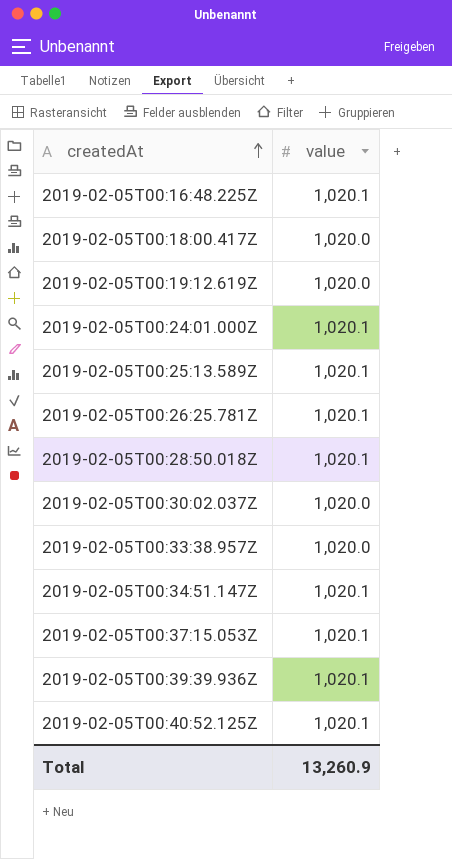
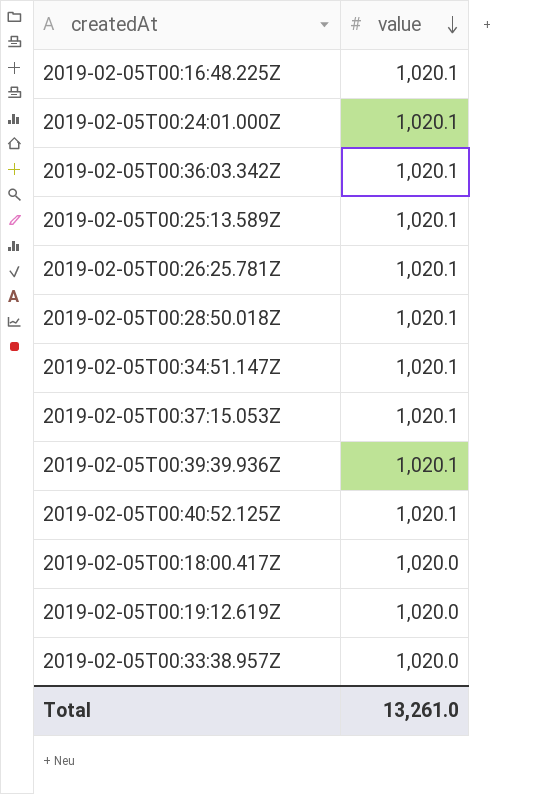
row order: createdAt ascending -> value descending
row 2019-02-05T00:30:02.037Z: 1,020.0 -> none
row 2019-02-05T00:36:03.342Z: none -> 1,020.1
Total | value: 13,260.9 -> 13,261.0

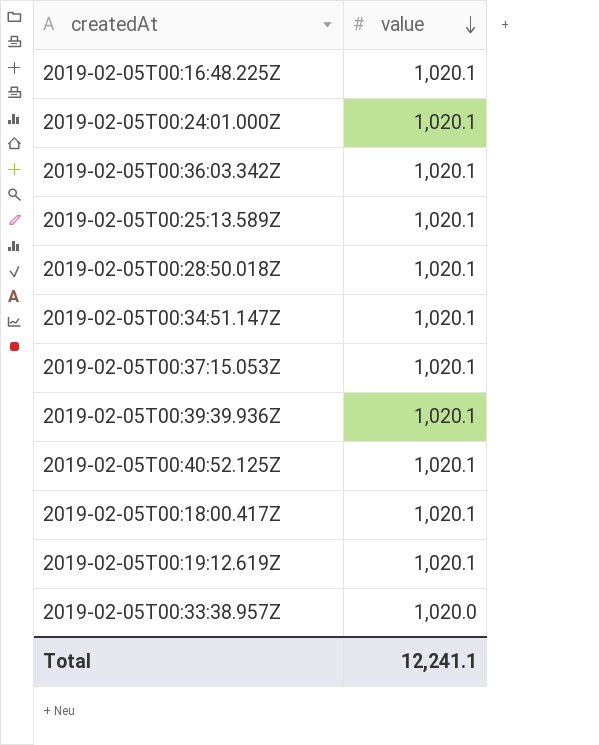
row 2019-02-05T00:26:25.781Z: 1,020.1 -> none
2019-02-05T00:18:00.417Z | value: 1,020.0 -> 1,020.1
2019-02-05T00:19:12.619Z | value: 1,020.0 -> 1,020.1
Total | value: 13,261.0 -> 12,241.1

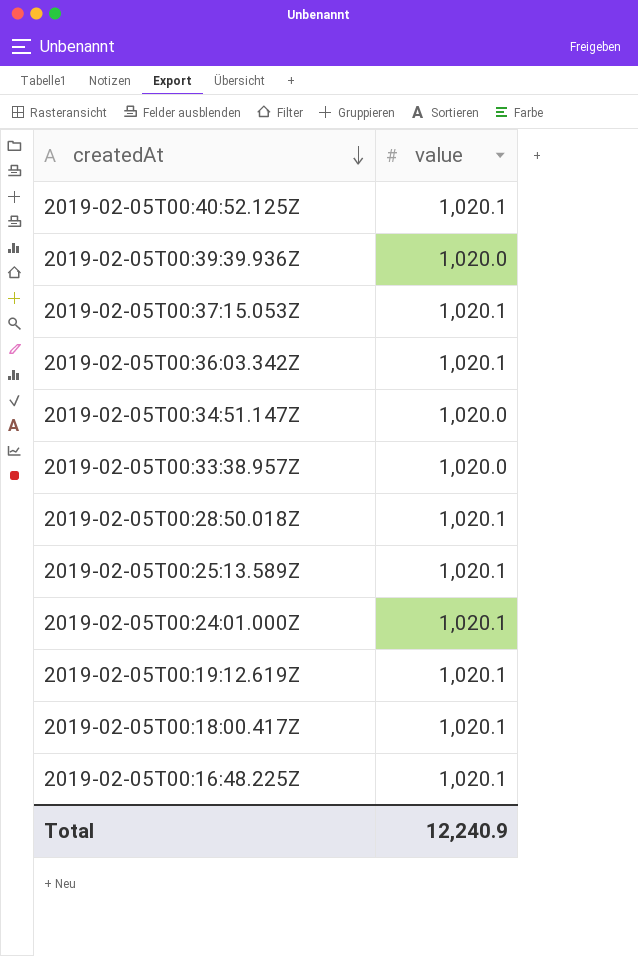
row order: value descending -> createdAt descending
2019-02-05T00:39:39.936Z | value: 1,020.1 -> 1,020.0
2019-02-05T00:34:51.147Z | value: 1,020.1 -> 1,020.0
Total | value: 12,241.1 -> 12,240.9

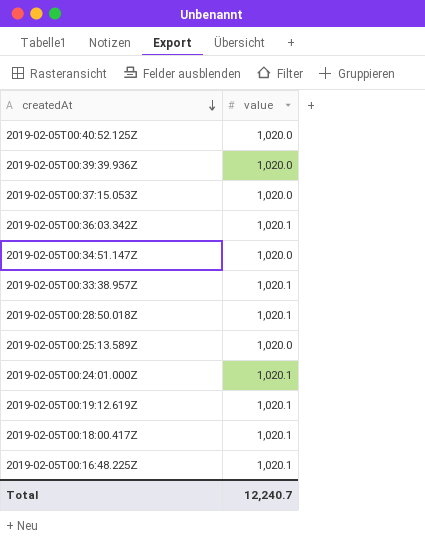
2019-02-05T00:40:52.125Z | value: 1,020.1 -> 1,020.0
2019-02-05T00:37:15.053Z | value: 1,020.1 -> 1,020.0
2019-02-05T00:33:38.957Z | value: 1,020.0 -> 1,020.1
2019-02-05T00:25:13.589Z | value: 1,020.1 -> 1,020.0
Total | value: 12,240.9 -> 12,240.7

